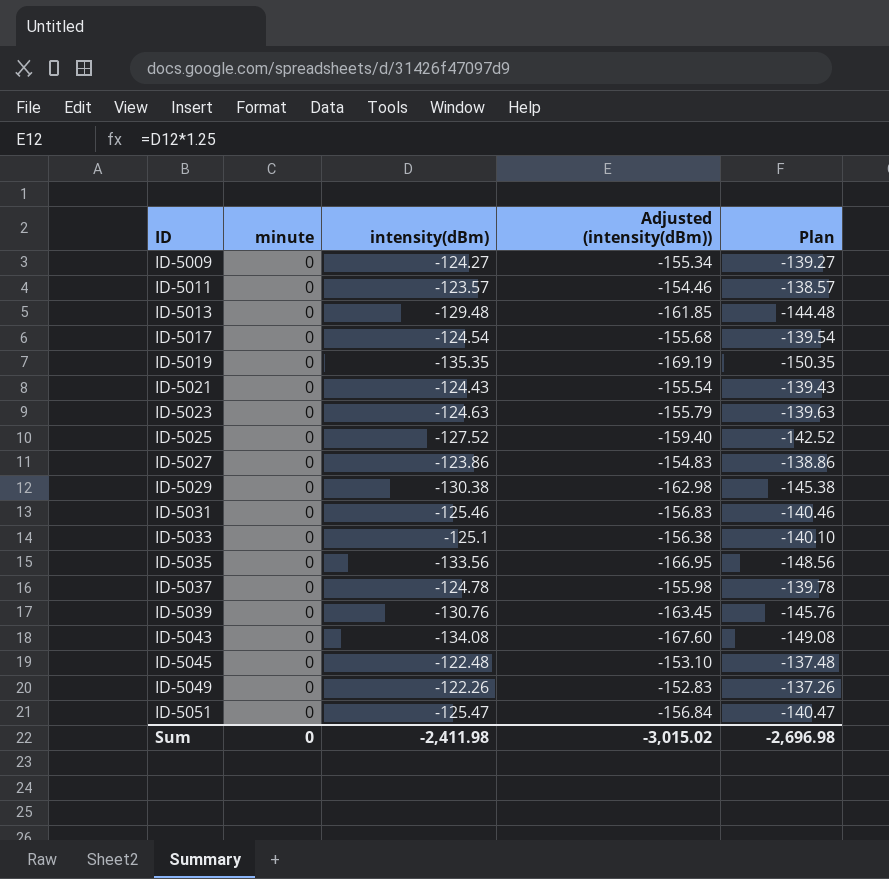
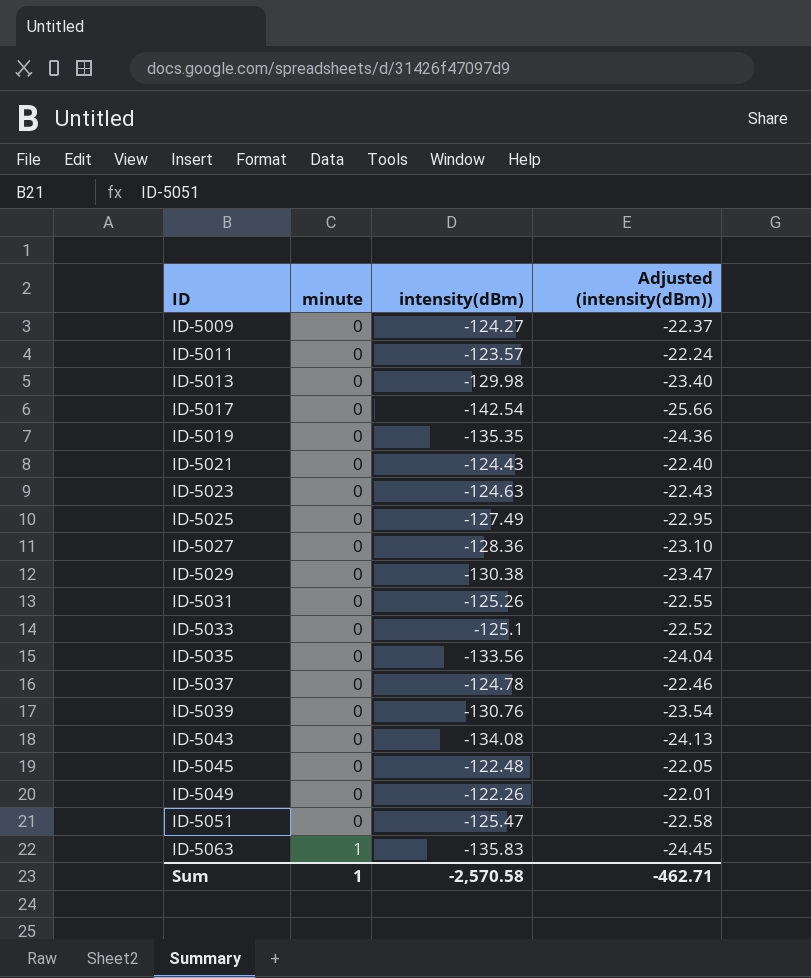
column Plan | formula: [intensity(dBm)] - 15 -> none
column Adjusted (intensity(dBm)) | formula: [intensity(dBm)] * 1.25 -> [intensity(dBm)] * 0.18
ID-5013 | intensity(dBm): -129.48 -> -129.98
ID-5017 | intensity(dBm): -124.54 -> -142.54
ID-5025 | intensity(dBm): -127.52 -> -127.49
ID-5027 | intensity(dBm): -123.86 -> -128.36
ID-5031 | intensity(dBm): -125.46 -> -125.26
row ID-5063: none -> 1 | -135.83 | -24.45
Sum | minute: 0 -> 1
Sum | intensity(dBm): -2,411.98 -> -2,570.58
Sum | Adjusted (intensity(dBm)): -3,015.02 -> -462.71

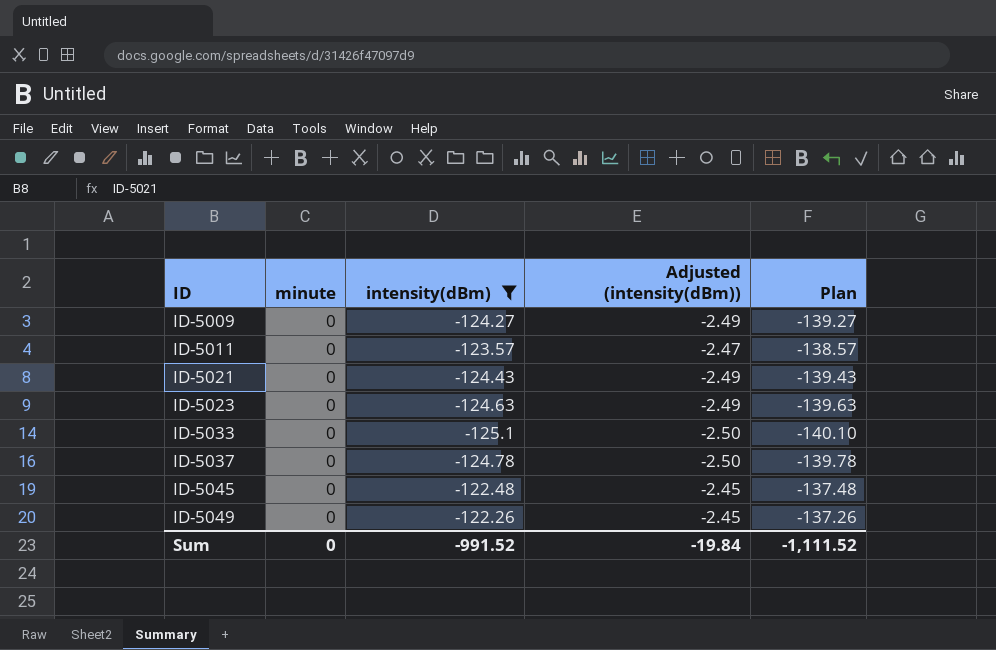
filter: none -> intensity(dBm) >= -125.1
column Adjusted (intensity(dBm)) | formula: [intensity(dBm)] * 0.18 -> [intensity(dBm)] * 0.02
column Plan | formula: none -> [intensity(dBm)] - 15
Sum | minute: 1 -> 0
Sum | intensity(dBm): -2,570.58 -> -991.52
Sum | Adjusted (intensity(dBm)): -462.71 -> -19.84

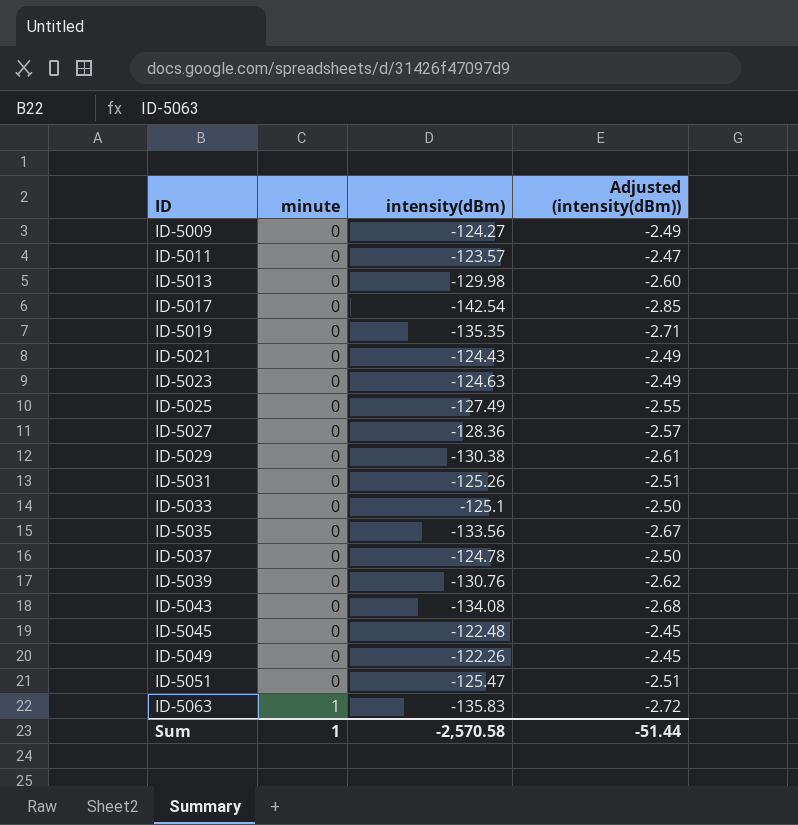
filter: intensity(dBm) >= -125.1 -> none
column Plan | formula: [intensity(dBm)] - 15 -> none
Sum | minute: 0 -> 1
Sum | intensity(dBm): -991.52 -> -2,570.58
Sum | Adjusted (intensity(dBm)): -19.84 -> -51.44

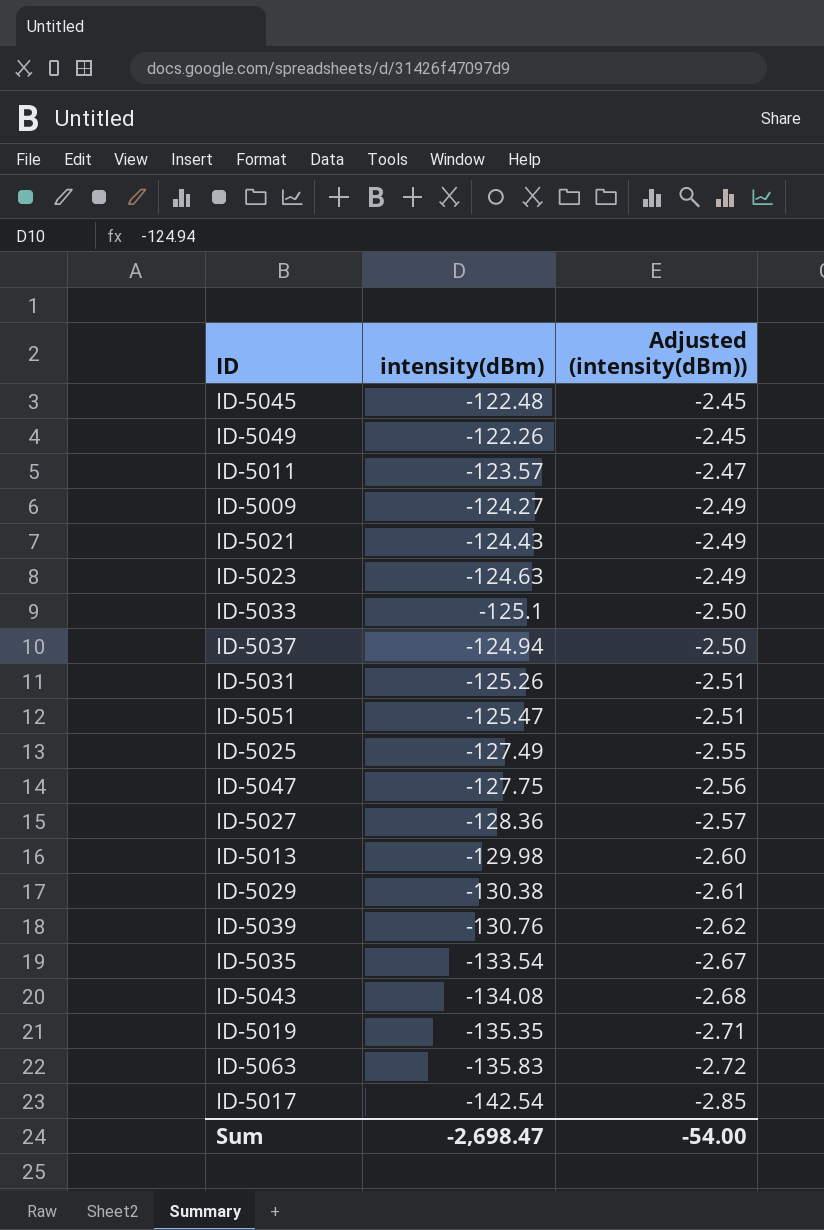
row order: ID ascending -> Adjusted (intensity(dBm)) descending
column minute | position: 2 -> none
ID-5037 | intensity(dBm): -124.78 -> -124.94
row ID-5047: none -> -127.75 | -2.56
ID-5035 | intensity(dBm): -133.56 -> -133.54
Sum | intensity(dBm): -2,570.58 -> -2,698.47
Sum | Adjusted (intensity(dBm)): -51.44 -> -54.00

